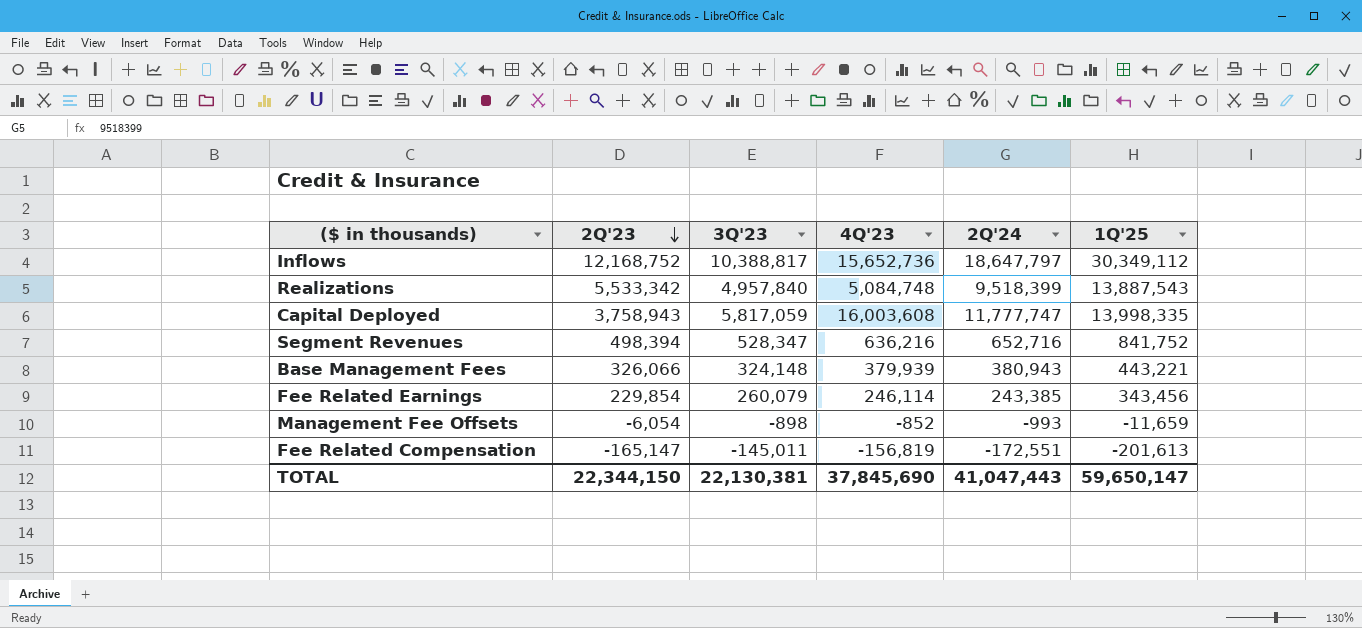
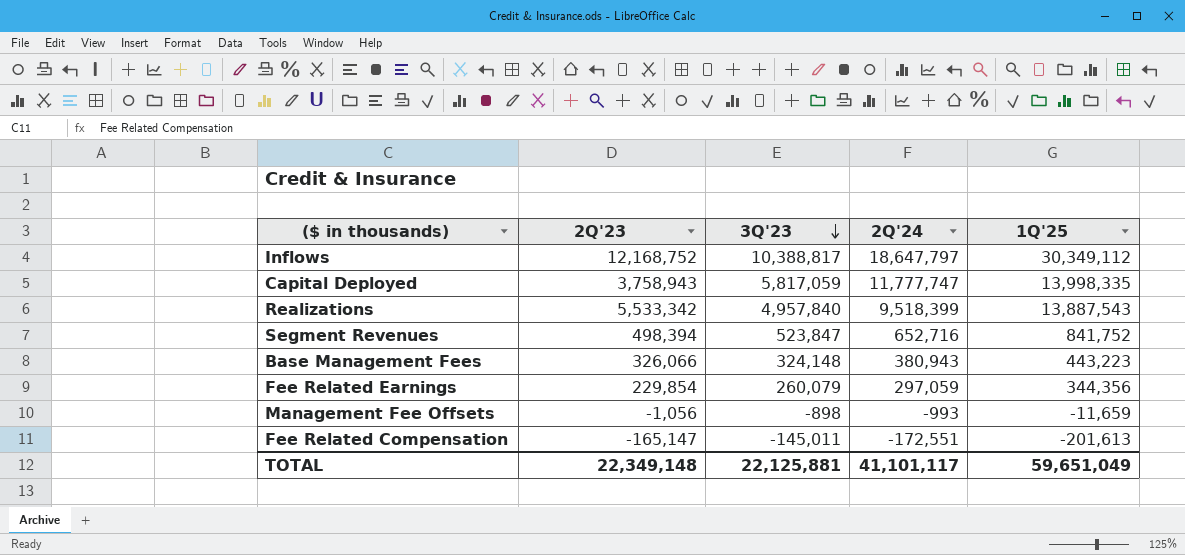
row order: 2Q'23 descending -> 3Q'23 descending
column 4Q'23 | position: 4 -> none
Segment Revenues | 3Q'23: 528,347 -> 523,847
Base Management Fees | 1Q'25: 443,221 -> 443,223
Fee Related Earnings | 2Q'24: 243,385 -> 297,059
Fee Related Earnings | 1Q'25: 343,456 -> 344,356
Management Fee Offsets | 2Q'23: -6,054 -> -1,056
TOTAL | 2Q'23: 22,344,150 -> 22,349,148
TOTAL | 3Q'23: 22,130,381 -> 22,125,881
TOTAL | 2Q'24: 41,047,443 -> 41,101,117
TOTAL | 1Q'25: 59,650,147 -> 59,651,049

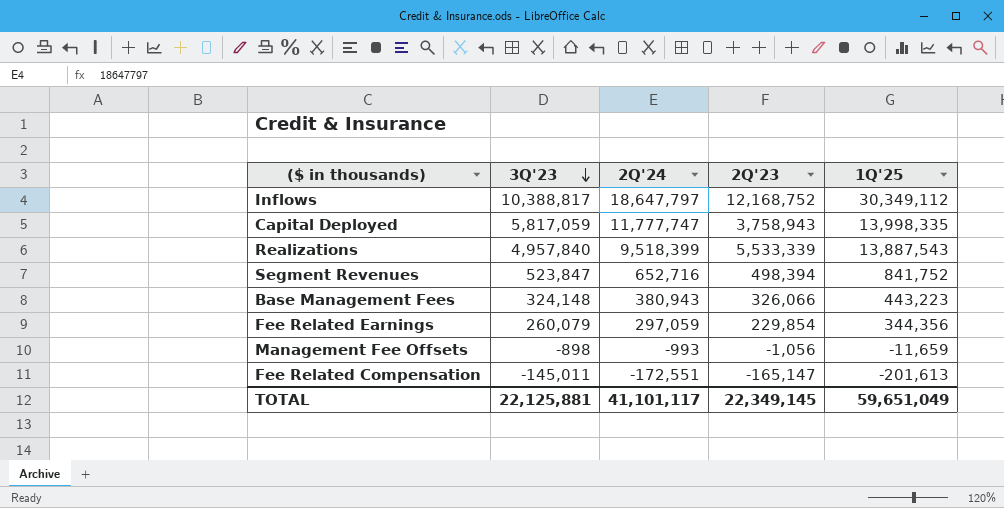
column 2Q'23 | position: 2 -> 4
Realizations | 2Q'23: 5,533,342 -> 5,533,339
TOTAL | 2Q'23: 22,349,148 -> 22,349,145

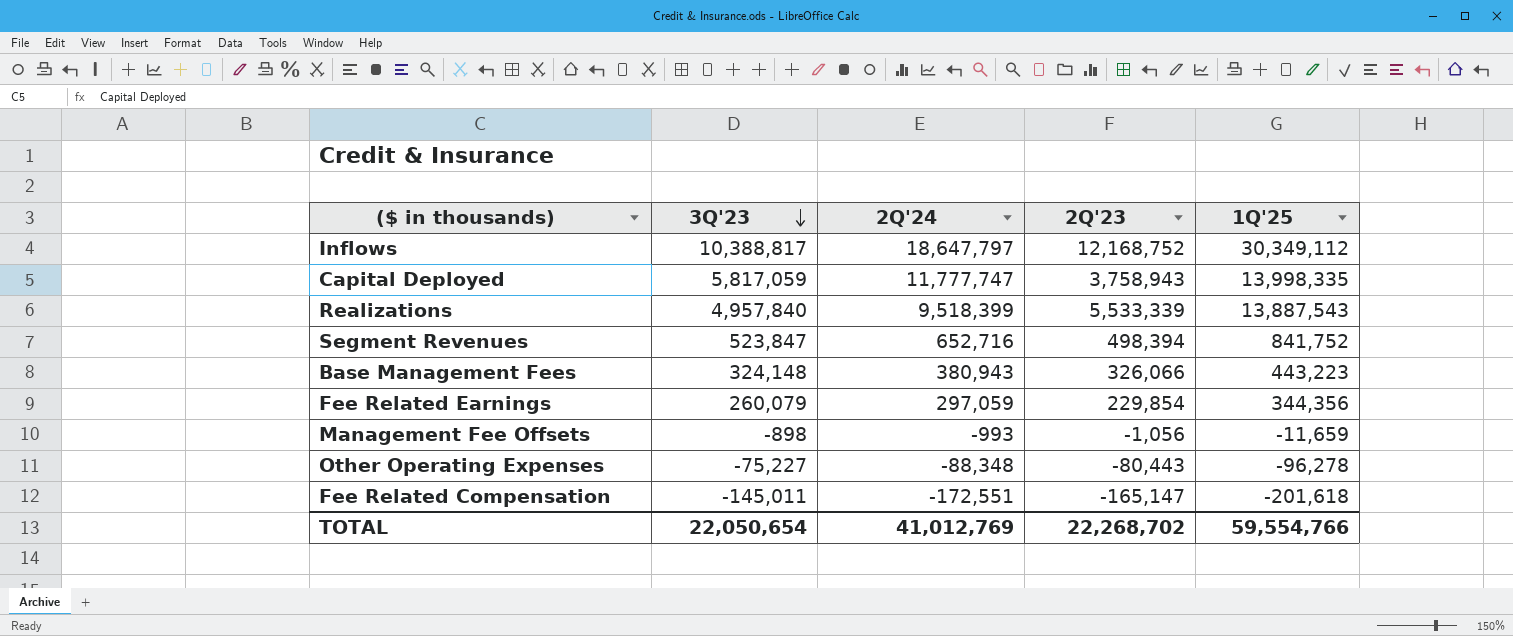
row Other Operating Expenses: none -> -75,227 | -88,348 | -80,443 | -96,278
Fee Related Compensation | 1Q'25: -201,613 -> -201,618
TOTAL | 3Q'23: 22,125,881 -> 22,050,654
TOTAL | 2Q'24: 41,101,117 -> 41,012,769
TOTAL | 2Q'23: 22,349,145 -> 22,268,702
TOTAL | 1Q'25: 59,651,049 -> 59,554,766

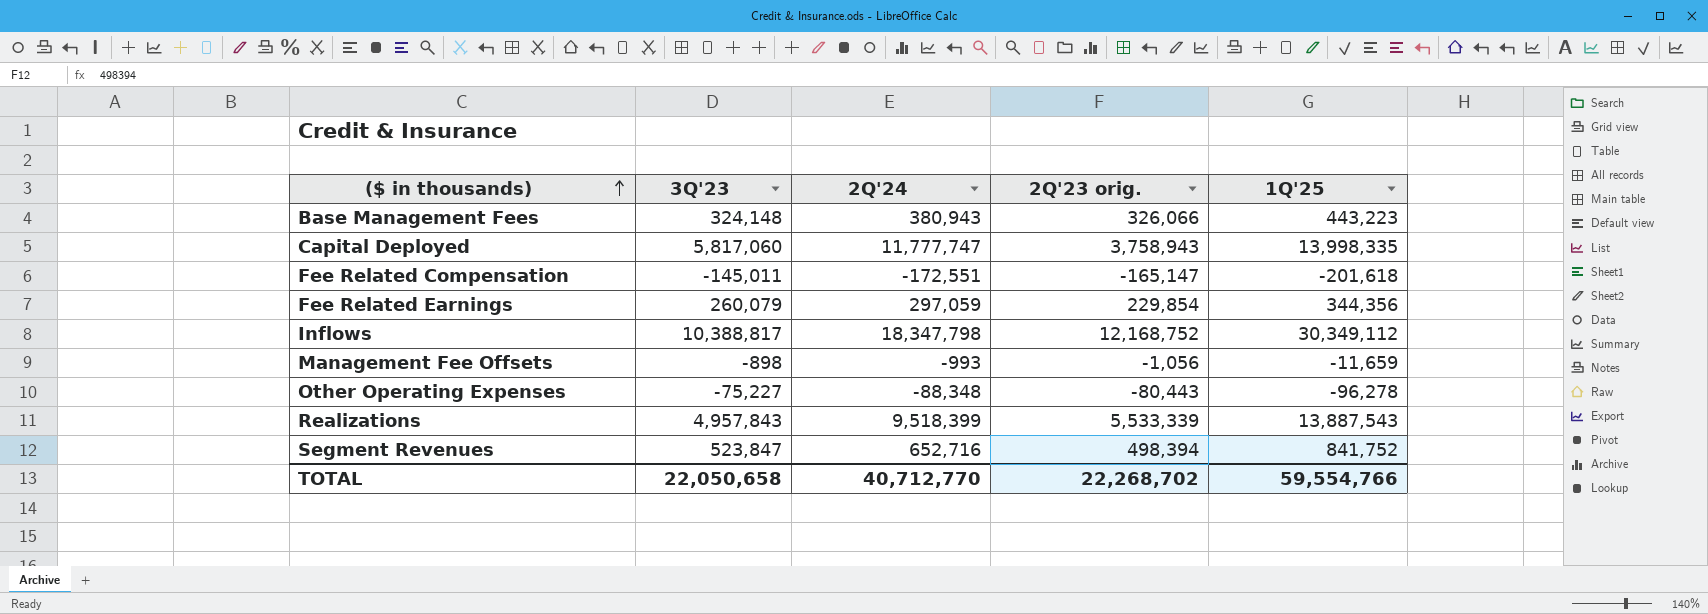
row order: 3Q'23 descending -> ($ in thousands) ascending
column name: 2Q'23 -> 2Q'23 orig.
Capital Deployed | 3Q'23: 5,817,059 -> 5,817,060
Inflows | 2Q'24: 18,647,797 -> 18,347,798
Realizations | 3Q'23: 4,957,840 -> 4,957,843
TOTAL | 3Q'23: 22,050,654 -> 22,050,658
TOTAL | 2Q'24: 41,012,769 -> 40,712,770

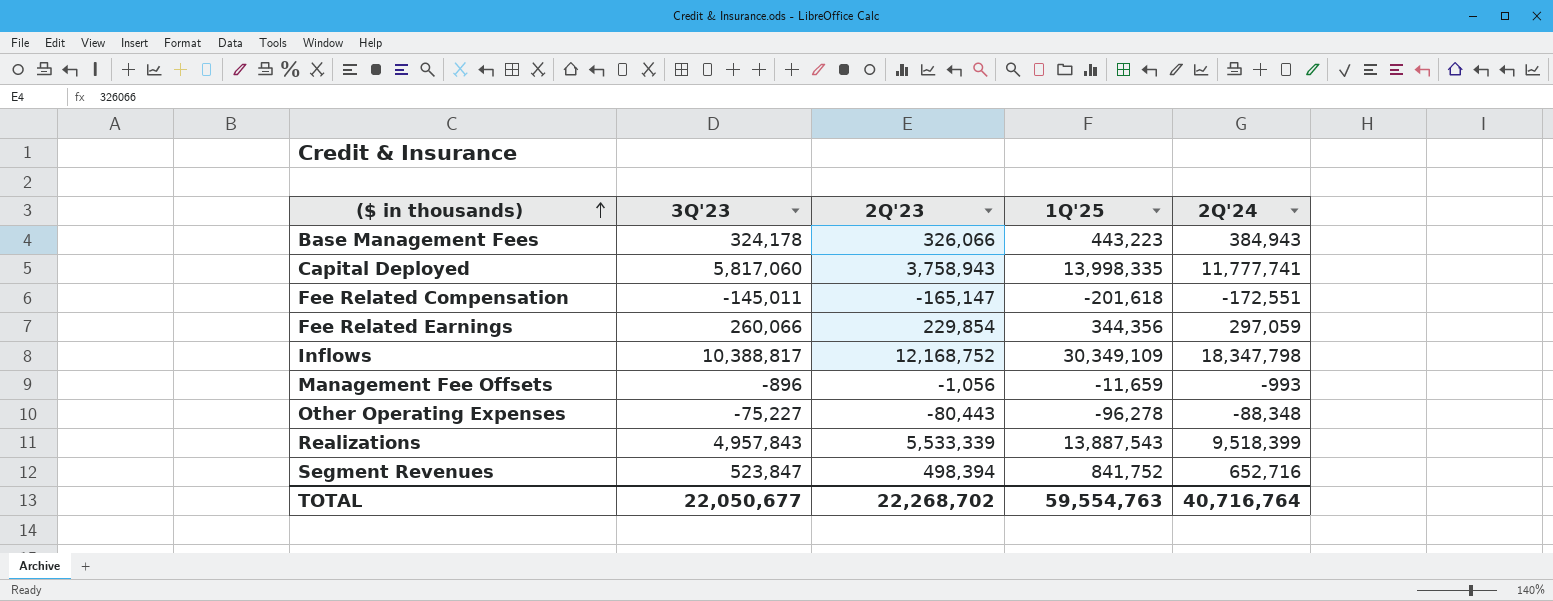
column name: 2Q'23 orig. -> 2Q'23
column 2Q'24 | position: 3 -> 5
Base Management Fees | 3Q'23: 324,148 -> 324,178
Base Management Fees | 2Q'24: 380,943 -> 384,943
Capital Deployed | 2Q'24: 11,777,747 -> 11,777,741
Fee Related Earnings | 3Q'23: 260,079 -> 260,066
Inflows | 1Q'25: 30,349,112 -> 30,349,109
Management Fee Offsets | 3Q'23: -898 -> -896
TOTAL | 3Q'23: 22,050,658 -> 22,050,677
TOTAL | 1Q'25: 59,554,766 -> 59,554,763
TOTAL | 2Q'24: 40,712,770 -> 40,716,764

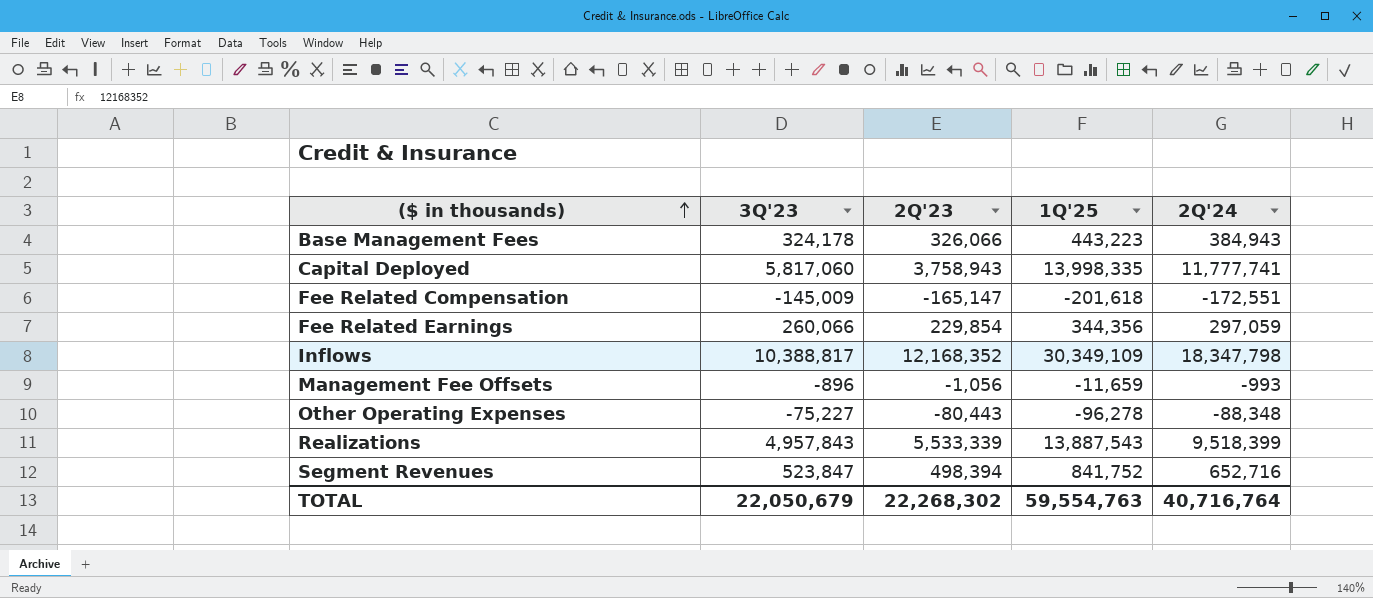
Fee Related Compensation | 3Q'23: -145,011 -> -145,009
Inflows | 2Q'23: 12,168,752 -> 12,168,352
TOTAL | 3Q'23: 22,050,677 -> 22,050,679
TOTAL | 2Q'23: 22,268,702 -> 22,268,302

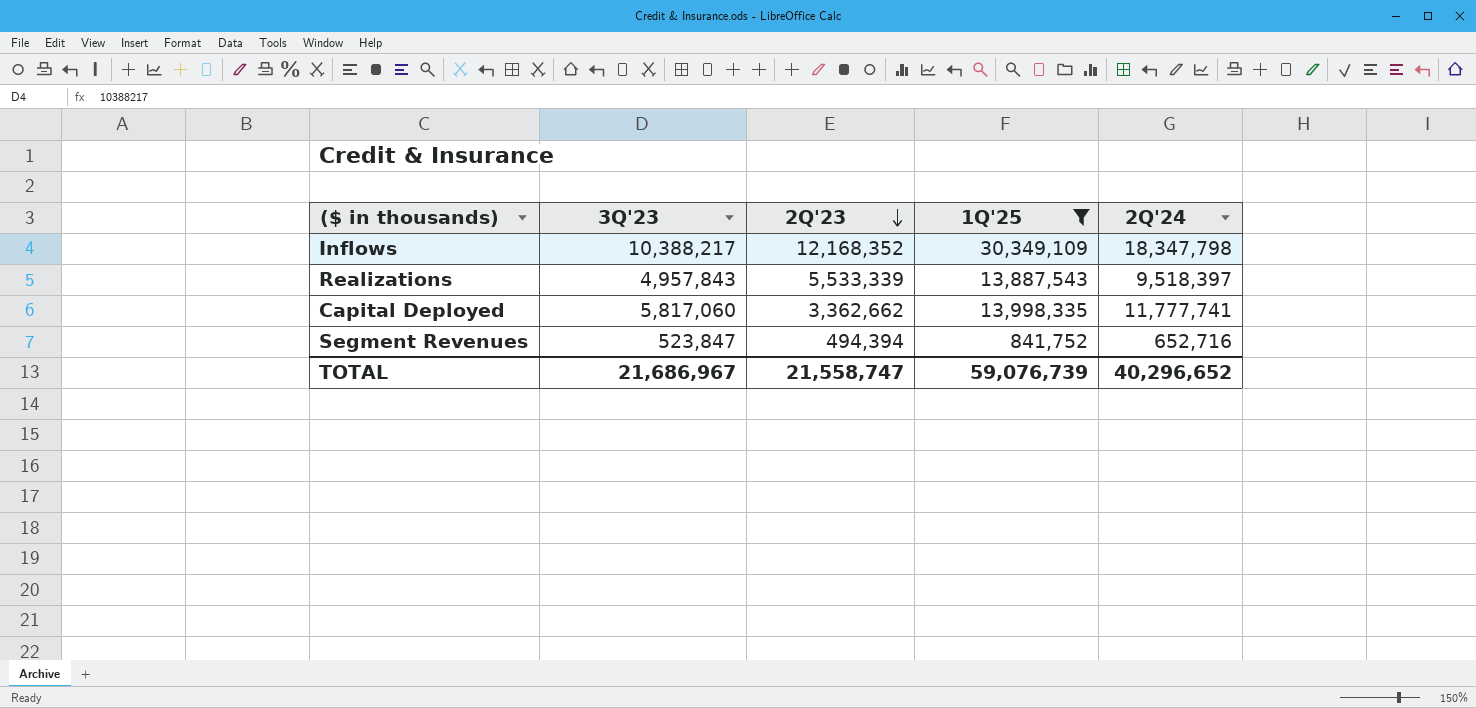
filter: none -> 1Q'25 >= 841,752
row order: ($ in thousands) ascending -> 2Q'23 descending
Inflows | 3Q'23: 10,388,817 -> 10,388,217
Realizations | 2Q'24: 9,518,399 -> 9,518,397
Capital Deployed | 2Q'23: 3,758,943 -> 3,362,662
Segment Revenues | 2Q'23: 498,394 -> 494,394
TOTAL | 3Q'23: 22,050,679 -> 21,686,967
TOTAL | 2Q'23: 22,268,302 -> 21,558,747
TOTAL | 1Q'25: 59,554,763 -> 59,076,739
TOTAL | 2Q'24: 40,716,764 -> 40,296,652

